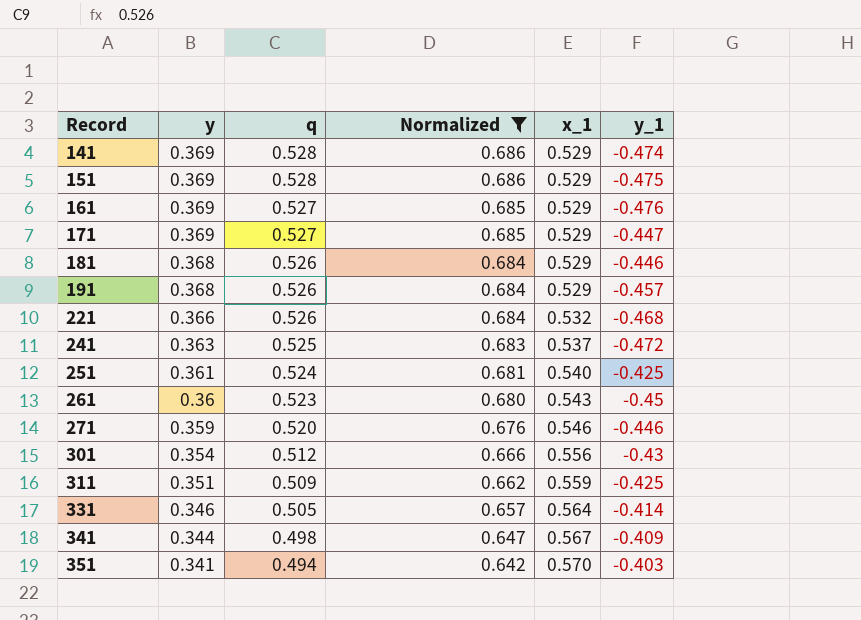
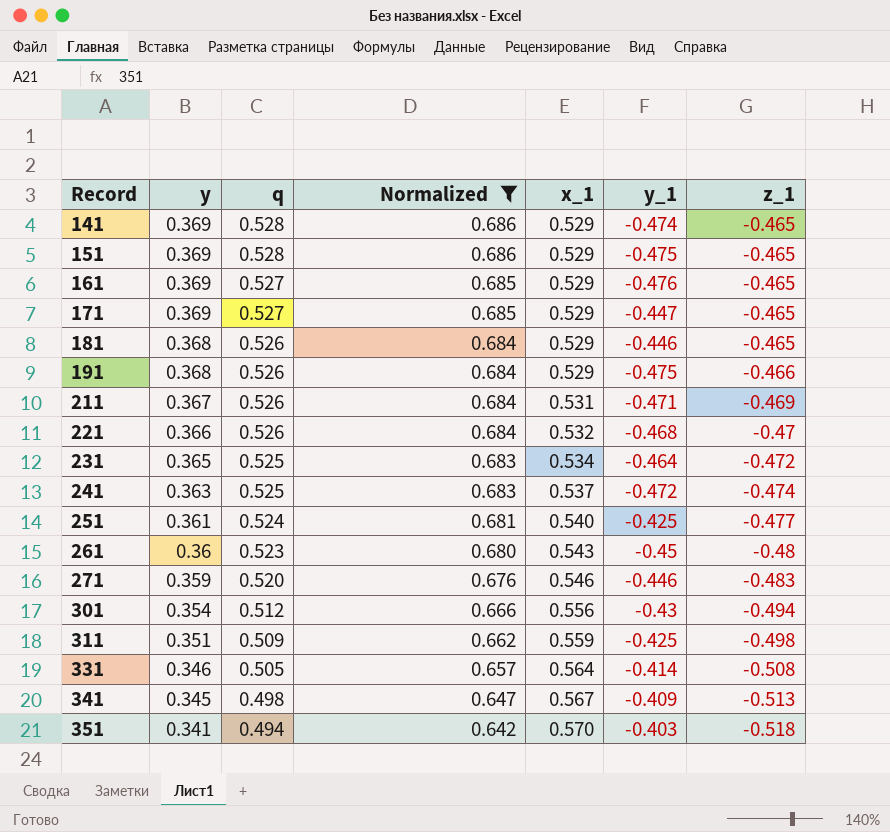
column z_1 | position: none -> 7
191 | y_1: -0.457 -> -0.475
row 211: none -> 0.367 | 0.526 | 0.684 | 0.531 | -0.471 | -0.469
row 231: none -> 0.365 | 0.525 | 0.683 | 0.534 | -0.464 | -0.472
341 | y: 0.344 -> 0.345

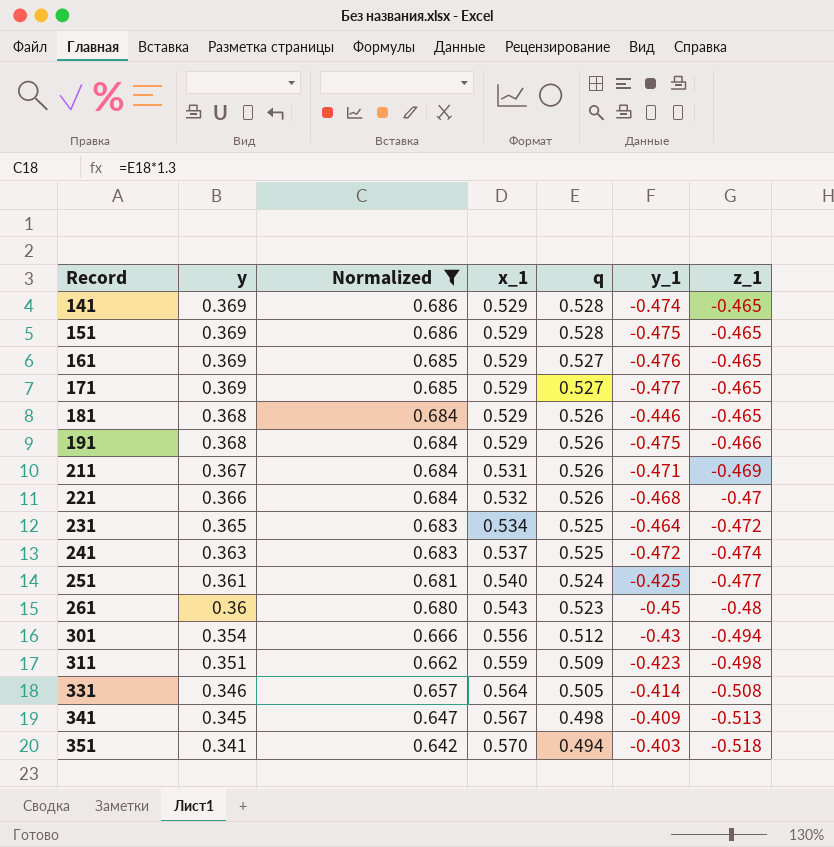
column q | position: 3 -> 5
row 271: 0.359 | 0.520 | 0.676 | 0.546 | -0.446 | -0.483 -> none
171 | y_1: -0.447 -> -0.477
311 | y_1: -0.425 -> -0.423

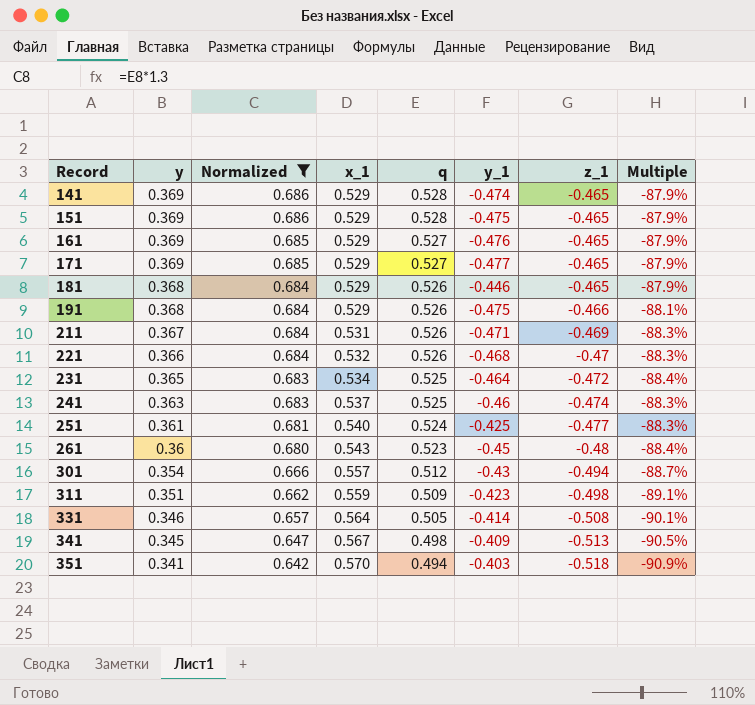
column Multiple | formula: none -> [z_1] / [x_1]
241 | y_1: -0.472 -> -0.46
301 | x_1: 0.556 -> 0.557

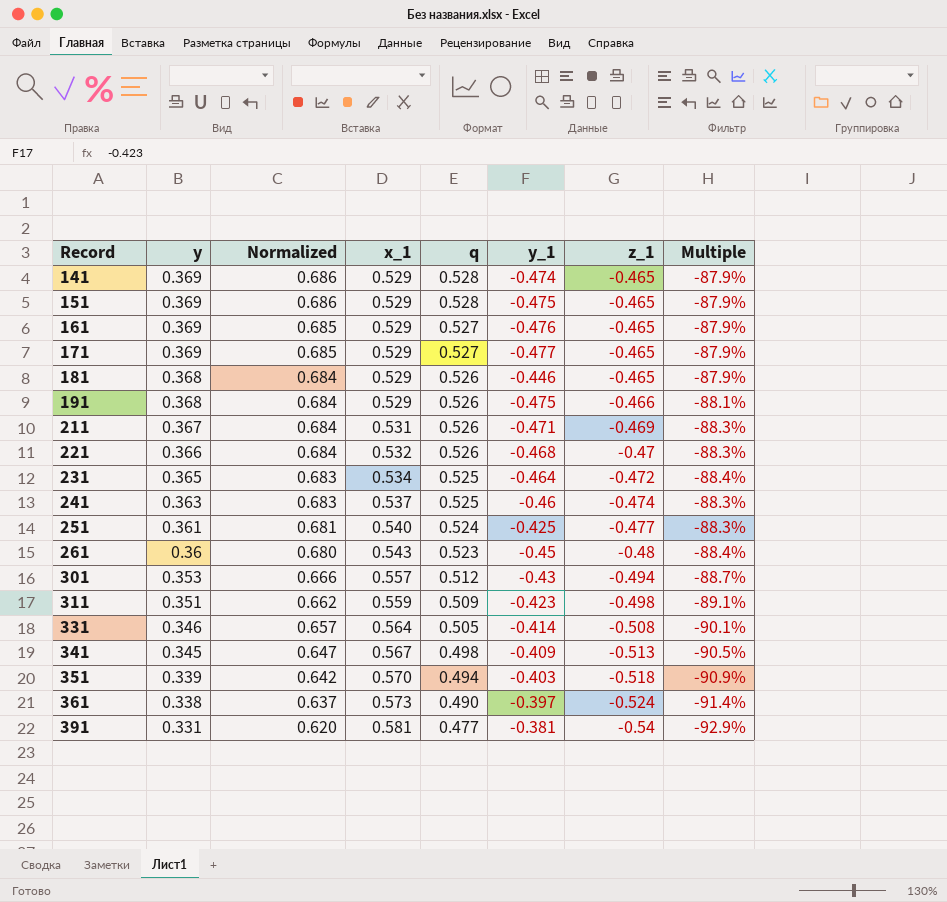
filter: Normalized >= 0.642 -> none
301 | y: 0.354 -> 0.353
351 | y: 0.341 -> 0.339

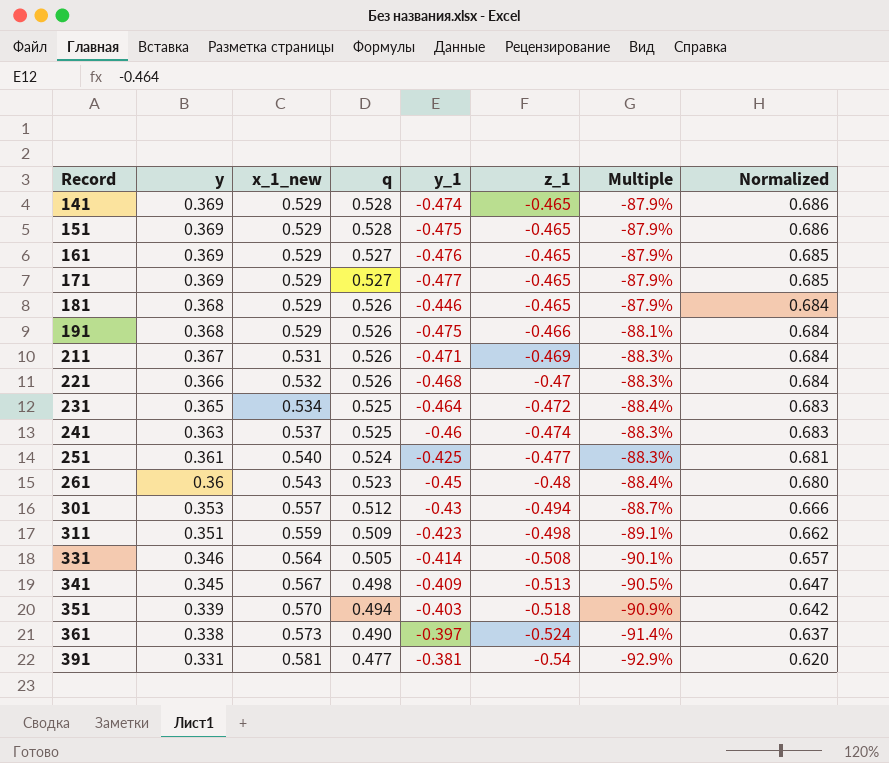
column name: x_1 -> x_1_new
column Normalized | position: 3 -> 8

